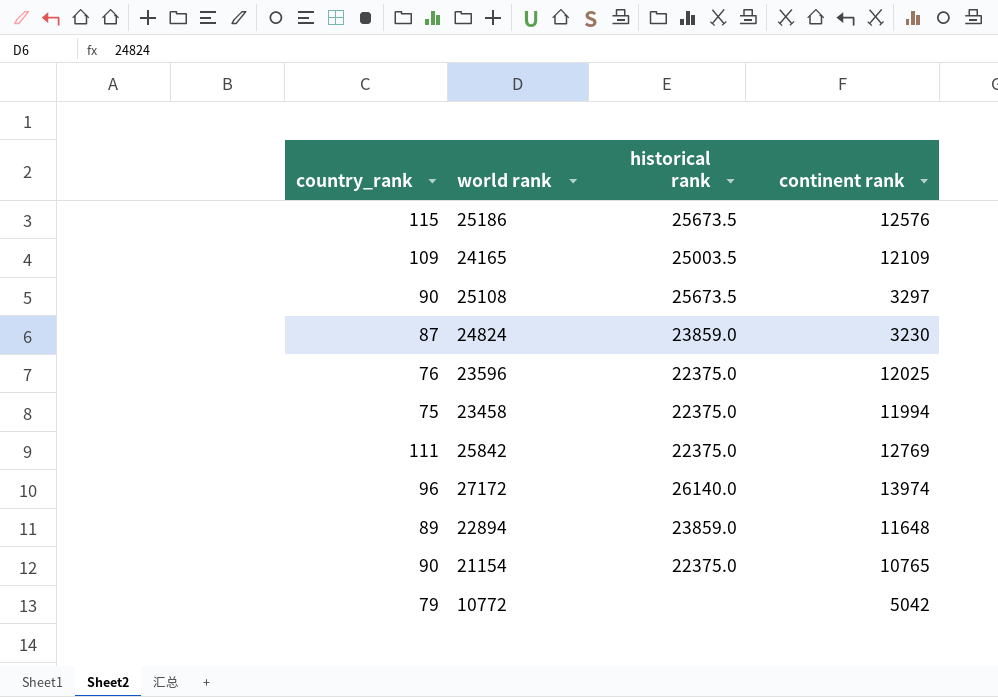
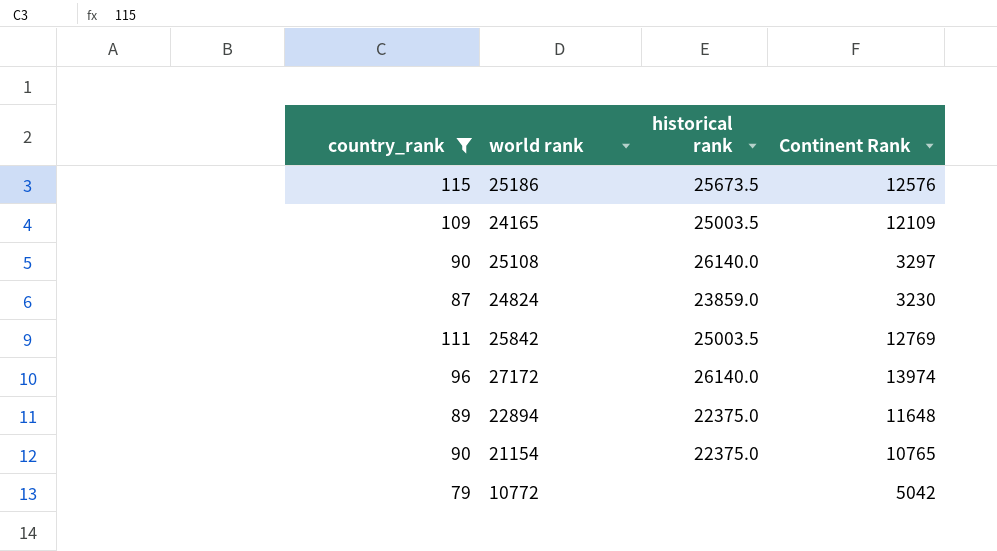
filter: none -> country_rank >= 79
column name: continent rank -> Continent Rank
25108 | historical rank: 25673.5 -> 26140.0
25842 | historical rank: 22375.0 -> 25003.5
22894 | historical rank: 23859.0 -> 22375.0

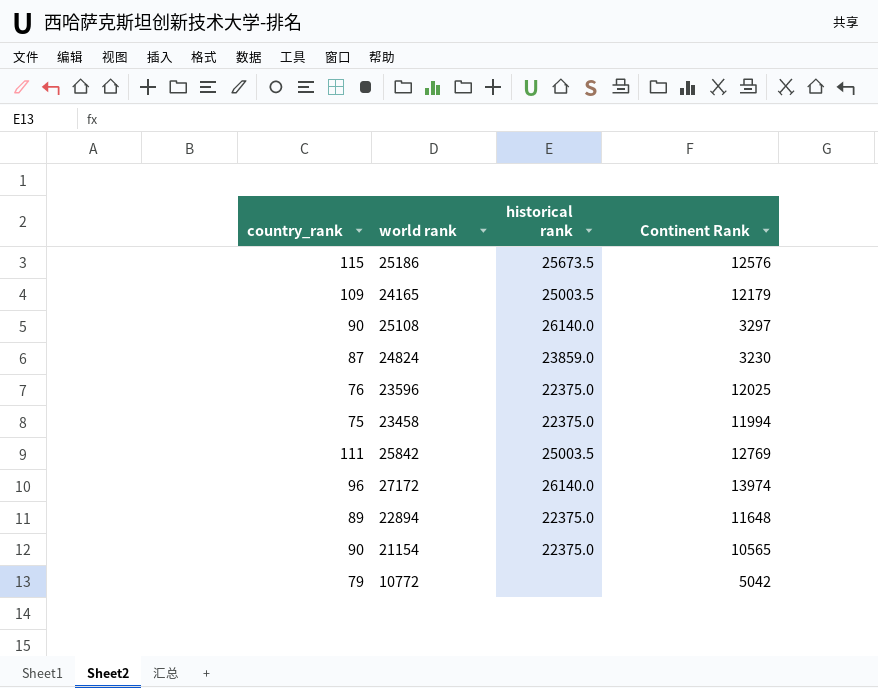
filter: country_rank >= 79 -> none
24165 | Continent Rank: 12109 -> 12179
21154 | Continent Rank: 10765 -> 10565

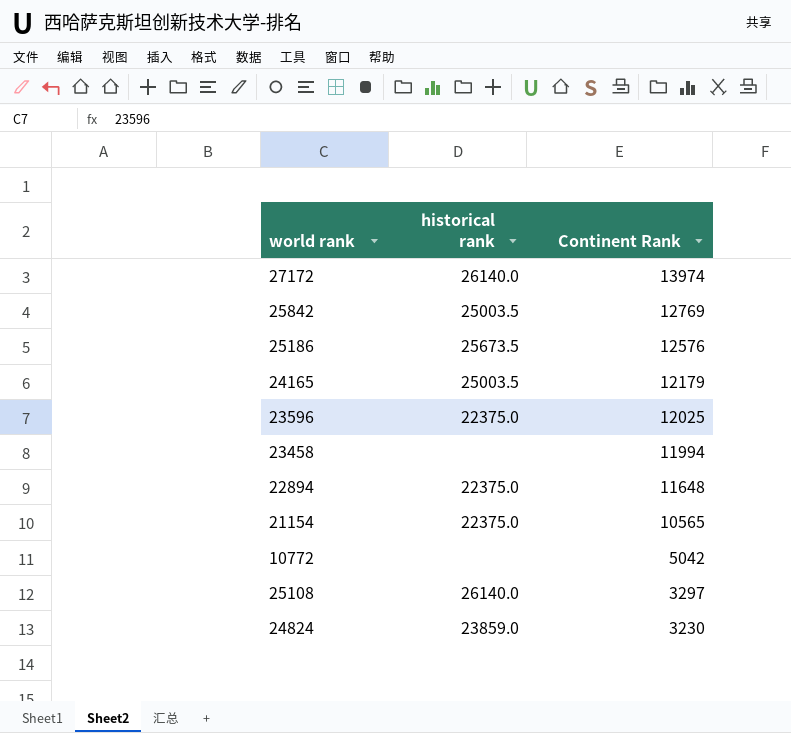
row order: none -> Continent Rank descending
column country_rank | position: 1 -> none
23458 | historical rank: 22375.0 -> none

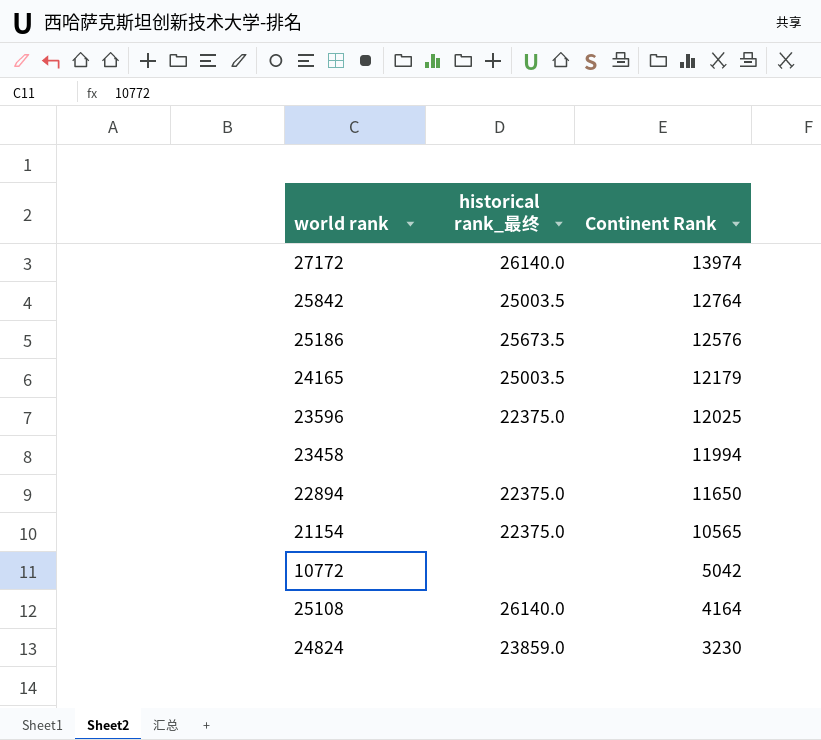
column name: historical rank -> historical rank_最终
25842 | Continent Rank: 12769 -> 12764
22894 | Continent Rank: 11648 -> 11650
25108 | Continent Rank: 3297 -> 4164

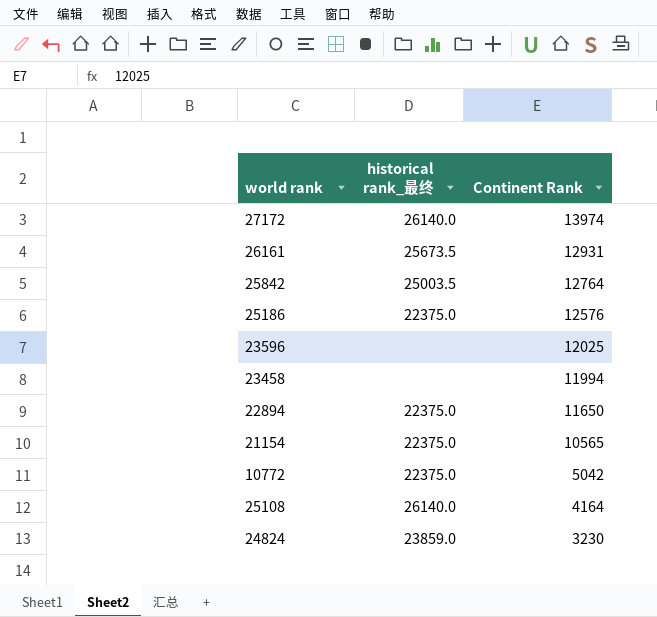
row 24165: 25003.5 | 12179 -> none
row 26161: none -> 25673.5 | 12931
25186 | historical rank_最终: 25673.5 -> 22375.0
23596 | historical rank_最终: 22375.0 -> none
10772 | historical rank_最终: none -> 22375.0

